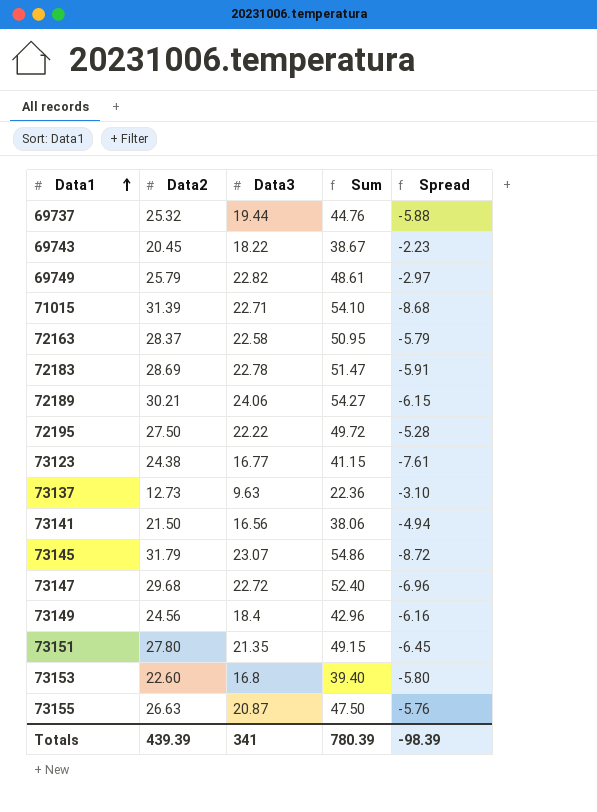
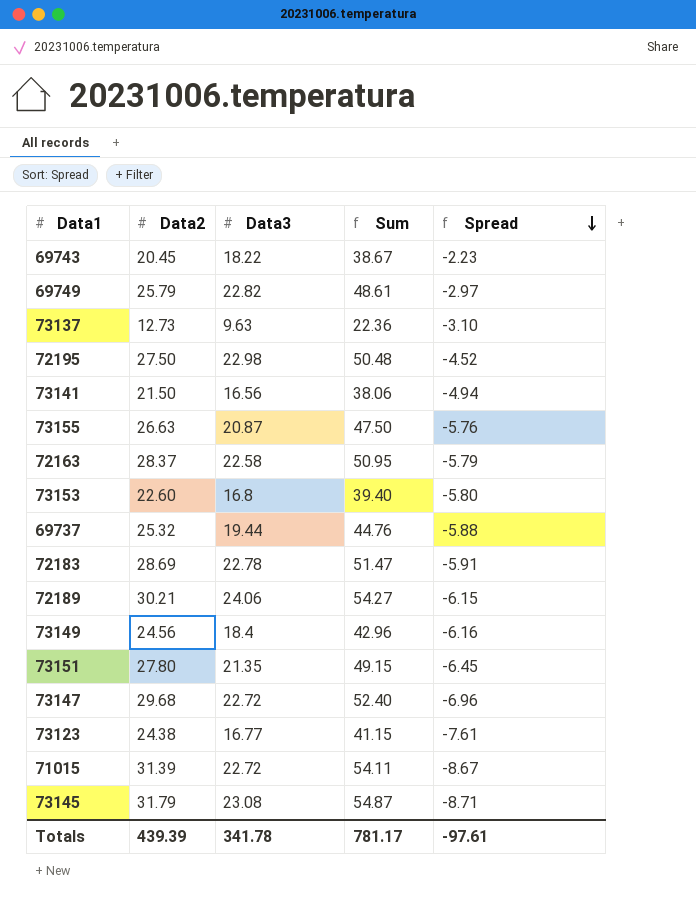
row order: Data1 ascending -> Spread descending
72195 | Data3: 22.22 -> 22.98
72195 | Sum: 49.72 -> 50.48
72195 | Spread: -5.28 -> -4.52
71015 | Data3: 22.71 -> 22.72
71015 | Sum: 54.10 -> 54.11
71015 | Spread: -8.68 -> -8.67
73145 | Data3: 23.07 -> 23.08
73145 | Sum: 54.86 -> 54.87
73145 | Spread: -8.72 -> -8.71
Totals | Data3: 341 -> 341.78
Totals | Sum: 780.39 -> 781.17
Totals | Spread: -98.39 -> -97.61

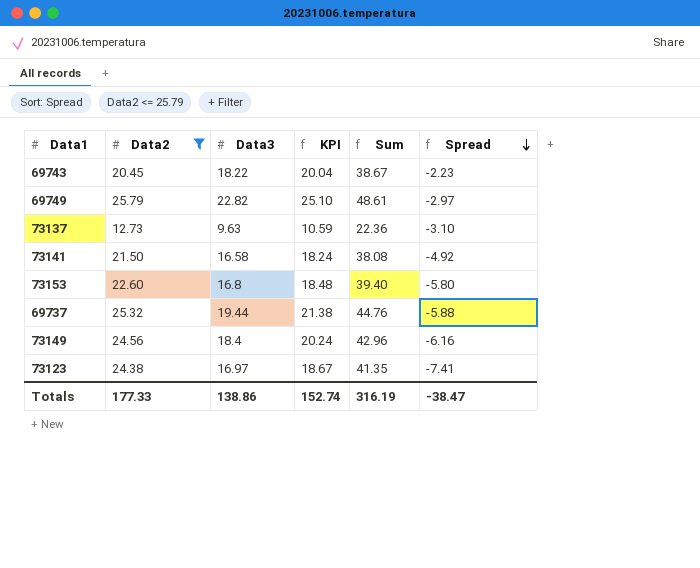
filter: none -> Data2 <= 25.79
column KPI | formula: none -> [Data3] * 1.1
73141 | Data3: 16.56 -> 16.58
73141 | Sum: 38.06 -> 38.08
73141 | Spread: -4.94 -> -4.92
73123 | Data3: 16.77 -> 16.97
73123 | Sum: 41.15 -> 41.35
73123 | Spread: -7.61 -> -7.41
Totals | Data2: 439.39 -> 177.33
Totals | Data3: 341.78 -> 138.86
Totals | Sum: 781.17 -> 316.19
Totals | Spread: -97.61 -> -38.47

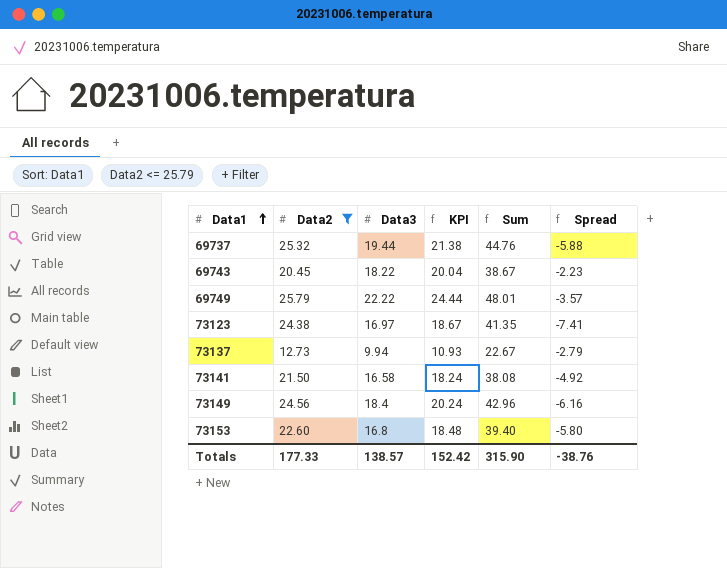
row order: Spread descending -> Data1 ascending
69749 | Data3: 22.82 -> 22.22
69749 | KPI: 25.10 -> 24.44
69749 | Sum: 48.61 -> 48.01
69749 | Spread: -2.97 -> -3.57
73137 | Data3: 9.63 -> 9.94
73137 | KPI: 10.59 -> 10.93
73137 | Sum: 22.36 -> 22.67
73137 | Spread: -3.10 -> -2.79
Totals | Data3: 138.86 -> 138.57
Totals | KPI: 152.74 -> 152.42
Totals | Sum: 316.19 -> 315.90
Totals | Spread: -38.47 -> -38.76

